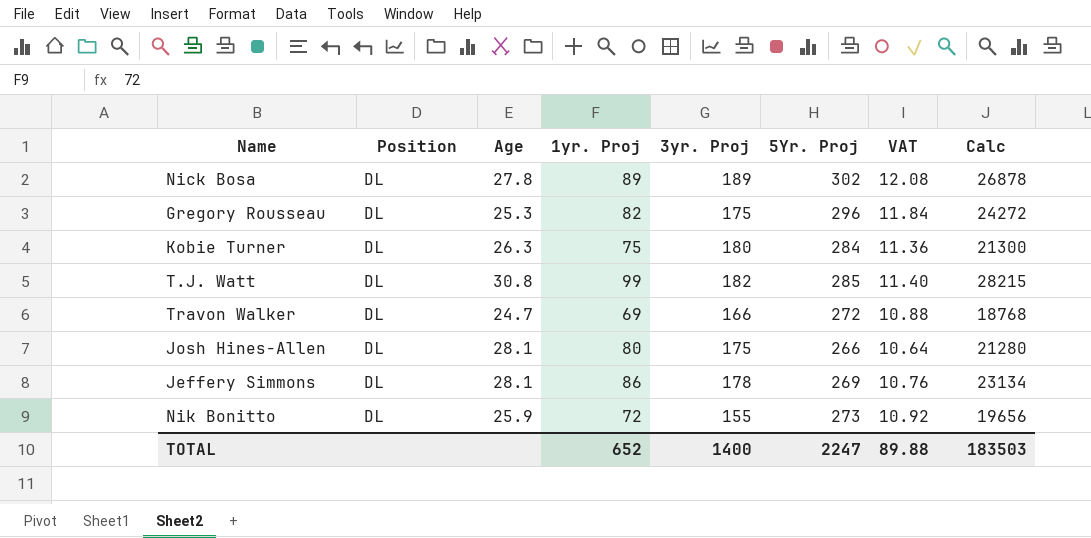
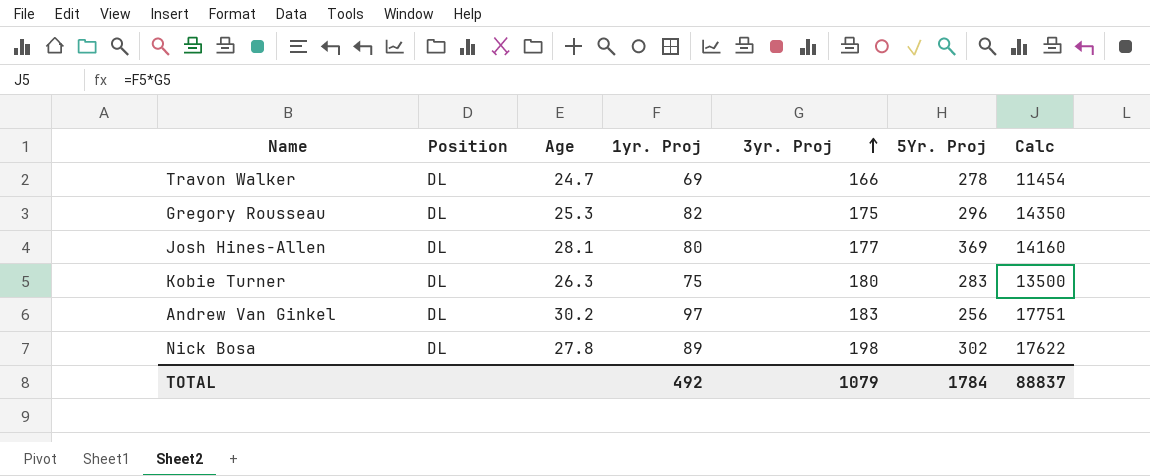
row order: none -> 3yr. Proj ascending
column VAT | formula: [5Yr. Proj] * 0.04 -> none
column Calc | formula: [1yr. Proj] * [5Yr. Proj] -> [1yr. Proj] * [3yr. Proj]
row T.J. Watt: DL | 30.8 | 99 | 182 | 285 | 11.40 | 28215 -> none
row Jeffery Simmons: DL | 28.1 | 86 | 178 | 269 | 10.76 | 23134 -> none
row Nik Bonitto: DL | 25.9 | 72 | 155 | 273 | 10.92 | 19656 -> none
Travon Walker | 5Yr. Proj: 272 -> 278
Josh Hines-Allen | 3yr. Proj: 175 -> 177
Josh Hines-Allen | 5Yr. Proj: 266 -> 369
Kobie Turner | 5Yr. Proj: 284 -> 283
row Andrew Van Ginkel: none -> DL | 30.2 | 97 | 183 | 256 | 17751
Nick Bosa | 3yr. Proj: 189 -> 198
TOTAL | 1yr. Proj: 652 -> 492
TOTAL | 3yr. Proj: 1400 -> 1079
TOTAL | 5Yr. Proj: 2247 -> 1784
TOTAL | Calc: 183503 -> 88837

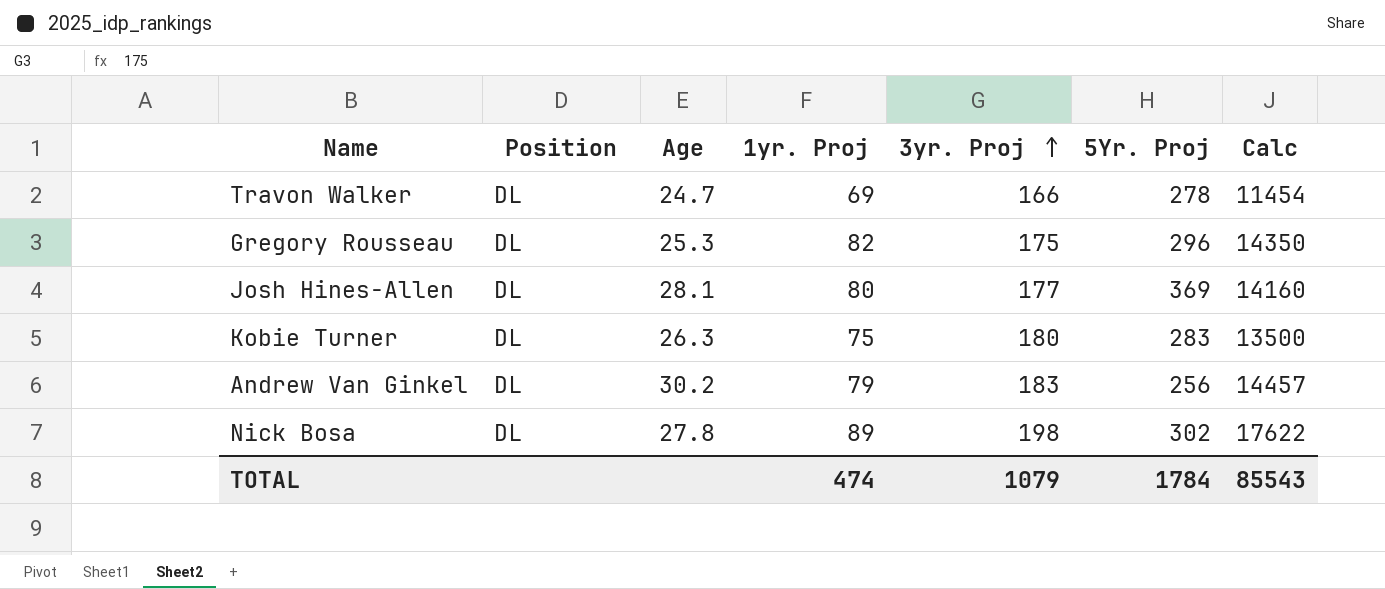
Andrew Van Ginkel | 1yr. Proj: 97 -> 79
Andrew Van Ginkel | Calc: 17751 -> 14457
TOTAL | 1yr. Proj: 492 -> 474
TOTAL | Calc: 88837 -> 85543

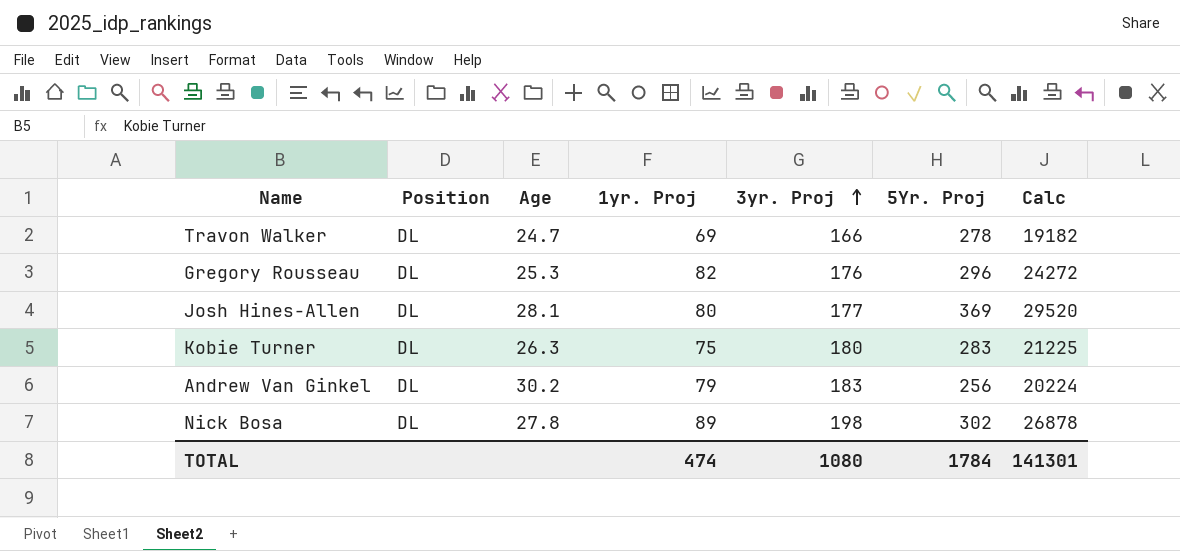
column Calc | formula: [1yr. Proj] * [3yr. Proj] -> [1yr. Proj] * [5Yr. Proj]
Gregory Rousseau | 3yr. Proj: 175 -> 176
TOTAL | 3yr. Proj: 1079 -> 1080
TOTAL | Calc: 85543 -> 141301

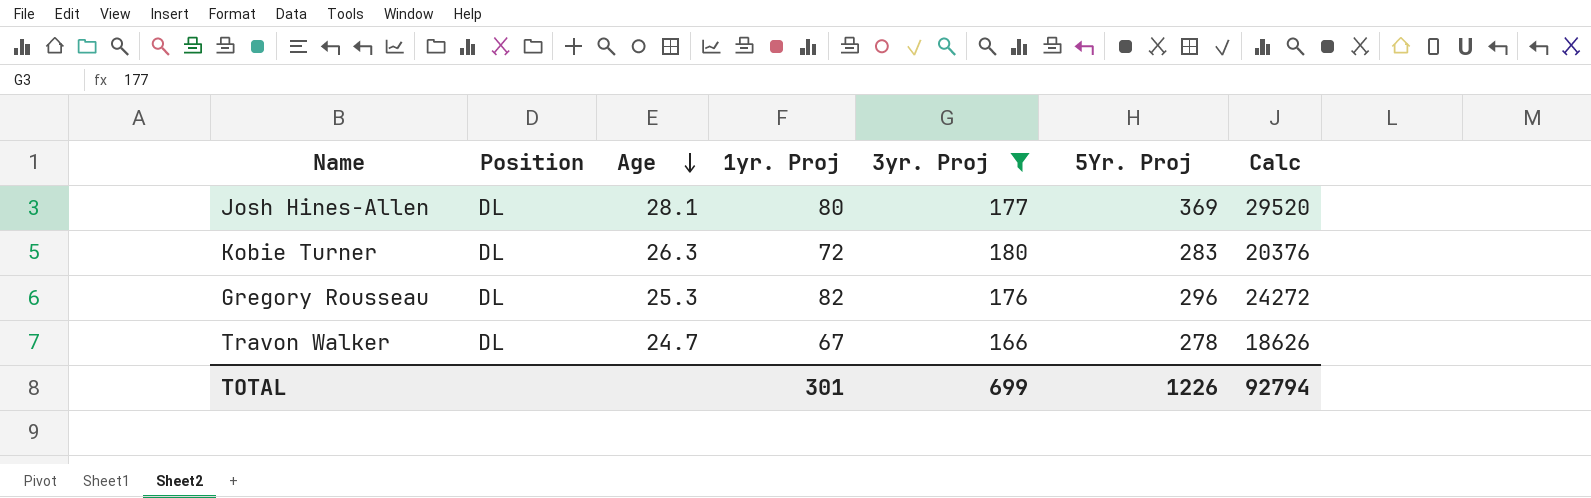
filter: none -> 3yr. Proj <= 180
row order: 3yr. Proj ascending -> Age descending
Kobie Turner | 1yr. Proj: 75 -> 72
Kobie Turner | Calc: 21225 -> 20376
Travon Walker | 1yr. Proj: 69 -> 67
Travon Walker | Calc: 19182 -> 18626
TOTAL | 1yr. Proj: 474 -> 301
TOTAL | 3yr. Proj: 1080 -> 699
TOTAL | 5Yr. Proj: 1784 -> 1226
TOTAL | Calc: 141301 -> 92794

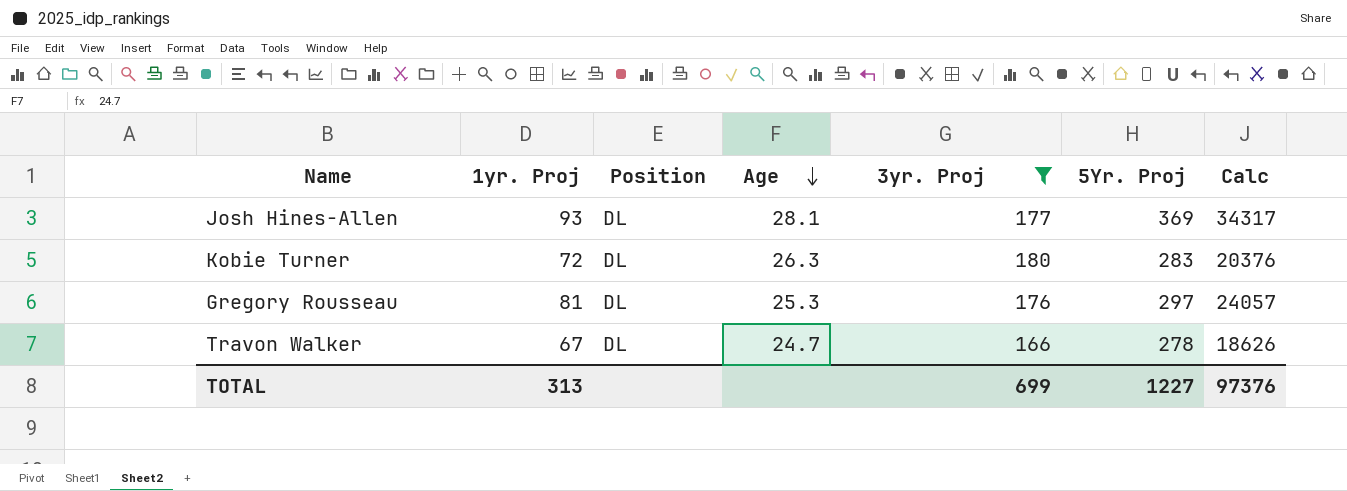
column 1yr. Proj | position: 4 -> 2
Josh Hines-Allen | 1yr. Proj: 80 -> 93
Josh Hines-Allen | Calc: 29520 -> 34317
Gregory Rousseau | 1yr. Proj: 82 -> 81
Gregory Rousseau | 5Yr. Proj: 296 -> 297
Gregory Rousseau | Calc: 24272 -> 24057
TOTAL | 1yr. Proj: 301 -> 313
TOTAL | 5Yr. Proj: 1226 -> 1227
TOTAL | Calc: 92794 -> 97376

